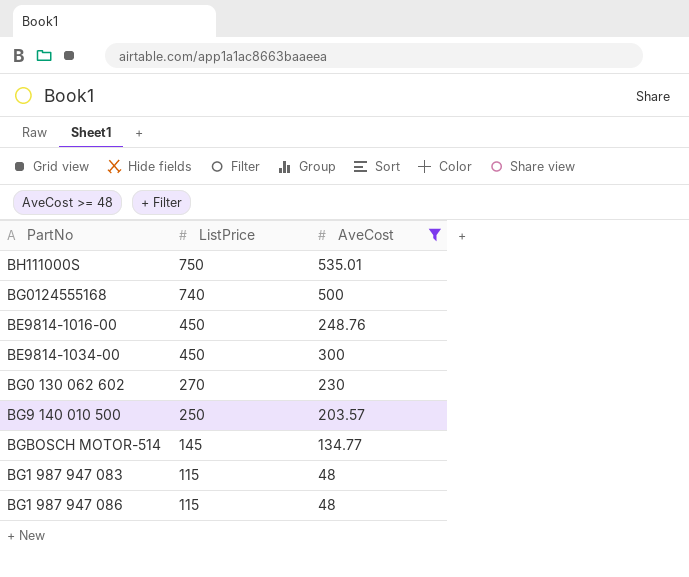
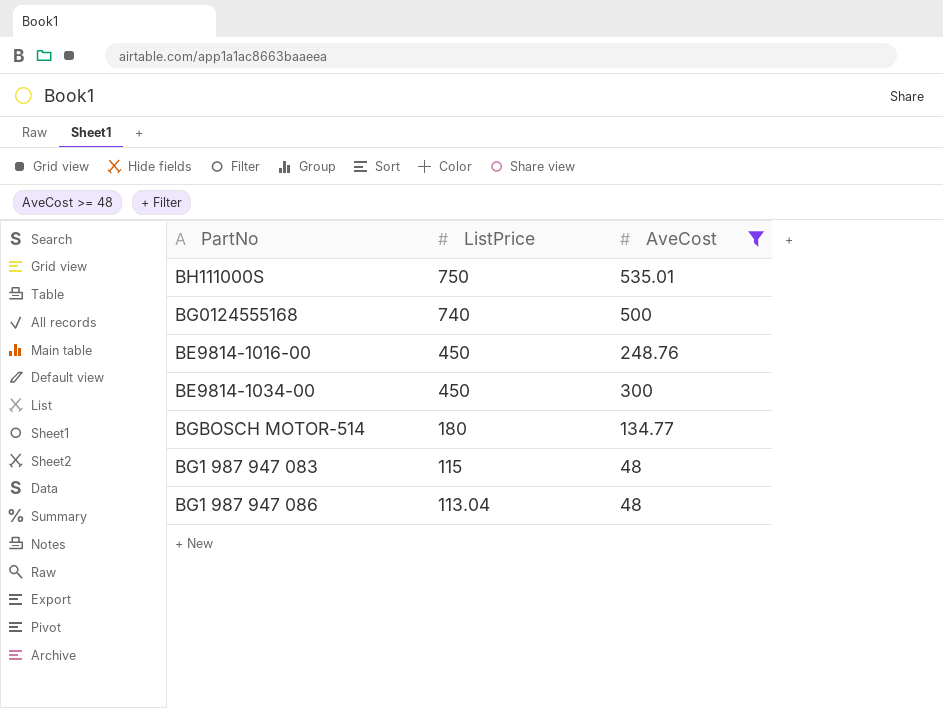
row BG0 130 062 602: 270 | 230 -> none
row BG9 140 010 500: 250 | 203.57 -> none
BGBOSCH MOTOR-514 | ListPrice: 145 -> 180
BG1 987 947 086 | ListPrice: 115 -> 113.04

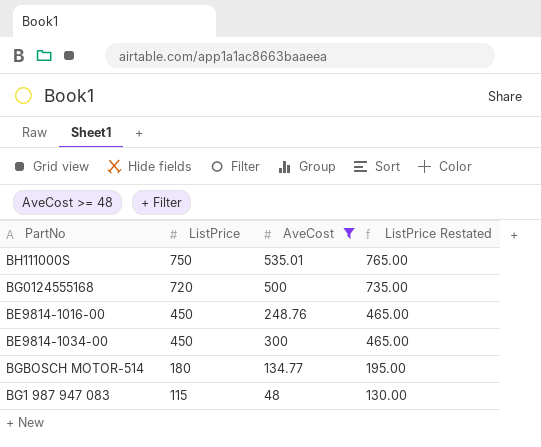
column ListPrice Restated | formula: none -> [ListPrice] + 15
row BG1 987 947 086: 113.04 | 48 -> none
BG0124555168 | ListPrice: 740 -> 720

